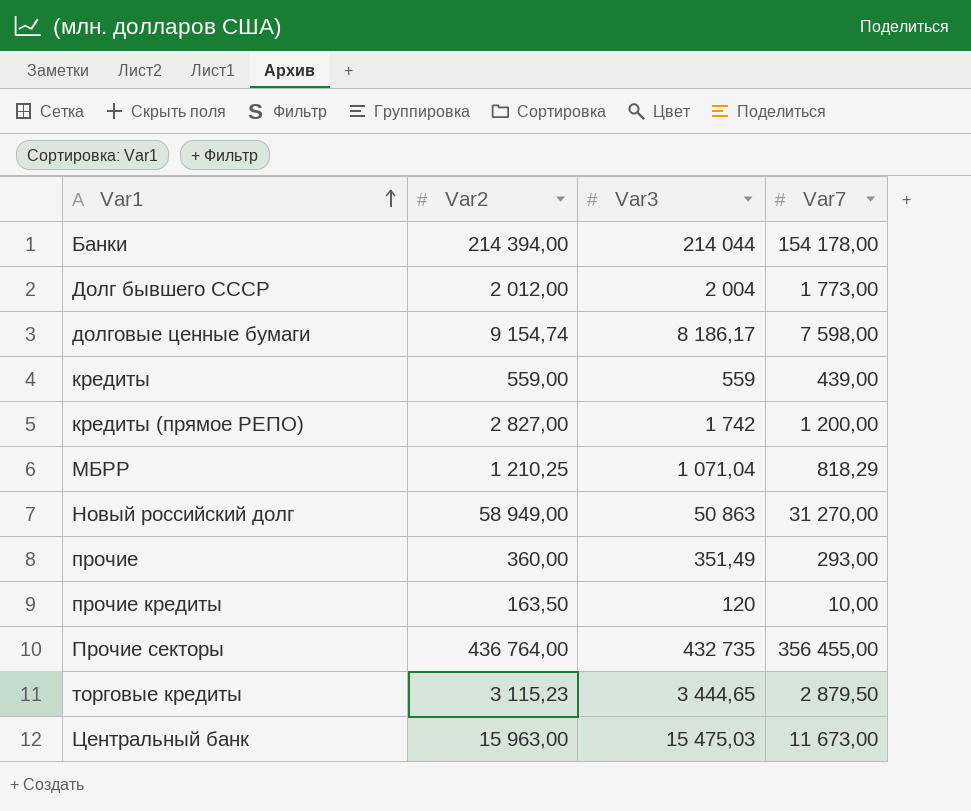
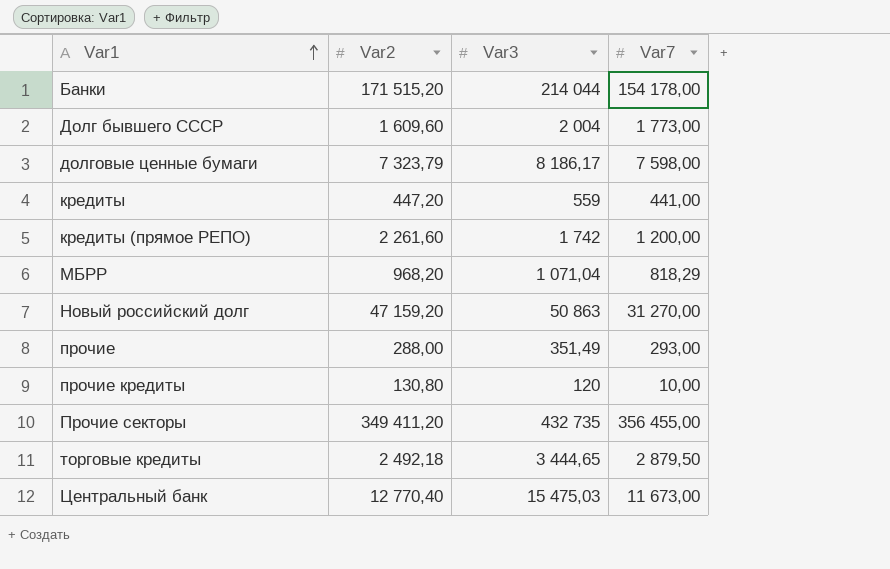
Банки | Var2: 214 394,00 -> 171 515,20
Долг бывшего СССР | Var2: 2 012,00 -> 1 609,60
долговые ценные бумаги | Var2: 9 154,74 -> 7 323,79
кредиты | Var2: 559,00 -> 447,20
кредиты | Var7: 439,00 -> 441,00
кредиты (прямое РЕПО) | Var2: 2 827,00 -> 2 261,60
МБРР | Var2: 1 210,25 -> 968,20
Новый российский долг | Var2: 58 949,00 -> 47 159,20
прочие | Var2: 360,00 -> 288,00
прочие кредиты | Var2: 163,50 -> 130,80
Прочие секторы | Var2: 436 764,00 -> 349 411,20
торговые кредиты | Var2: 3 115,23 -> 2 492,18
Центральный банк | Var2: 15 963,00 -> 12 770,40

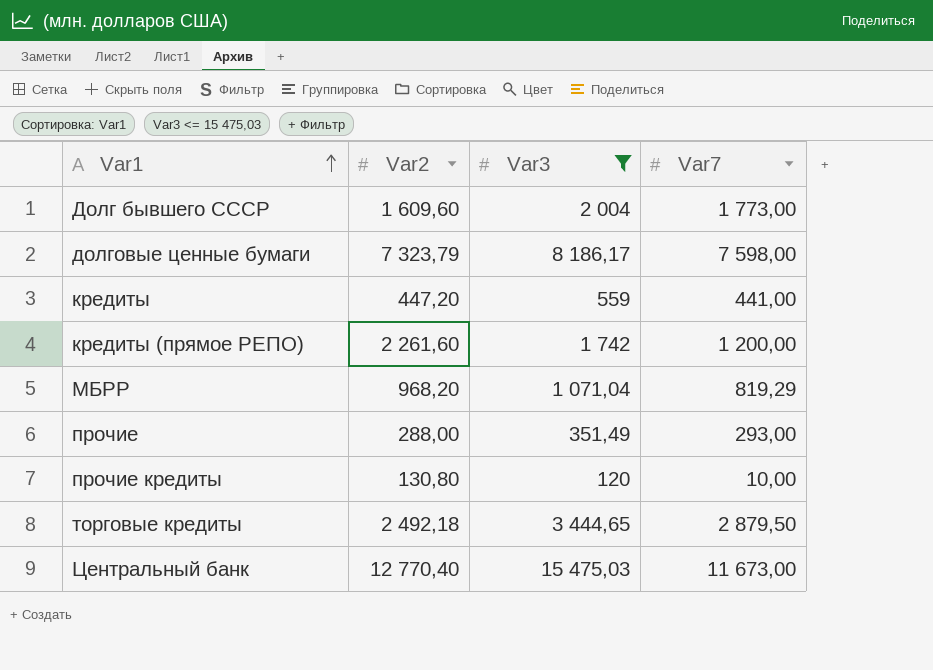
filter: none -> Var3 <= 15 475,03
МБРР | Var7: 818,29 -> 819,29

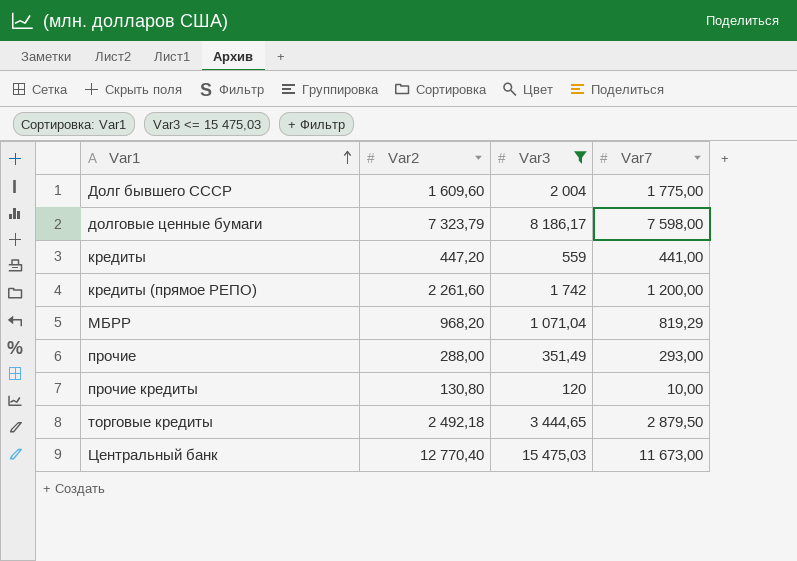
Долг бывшего СССР | Var7: 1 773,00 -> 1 775,00

